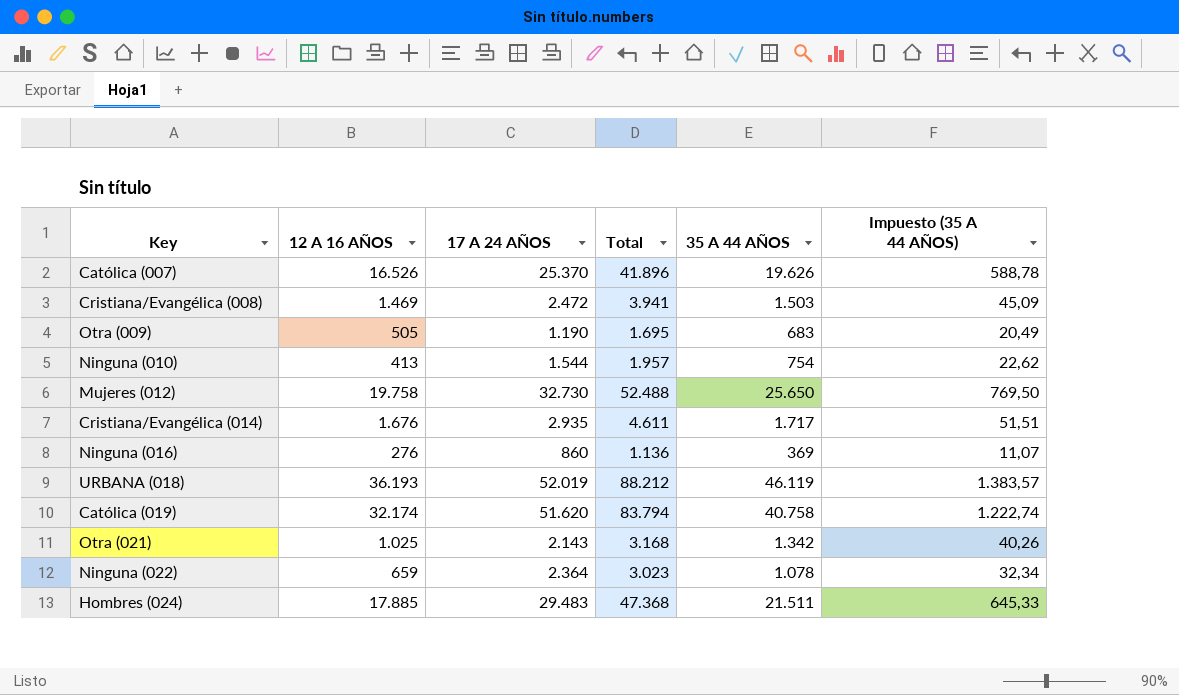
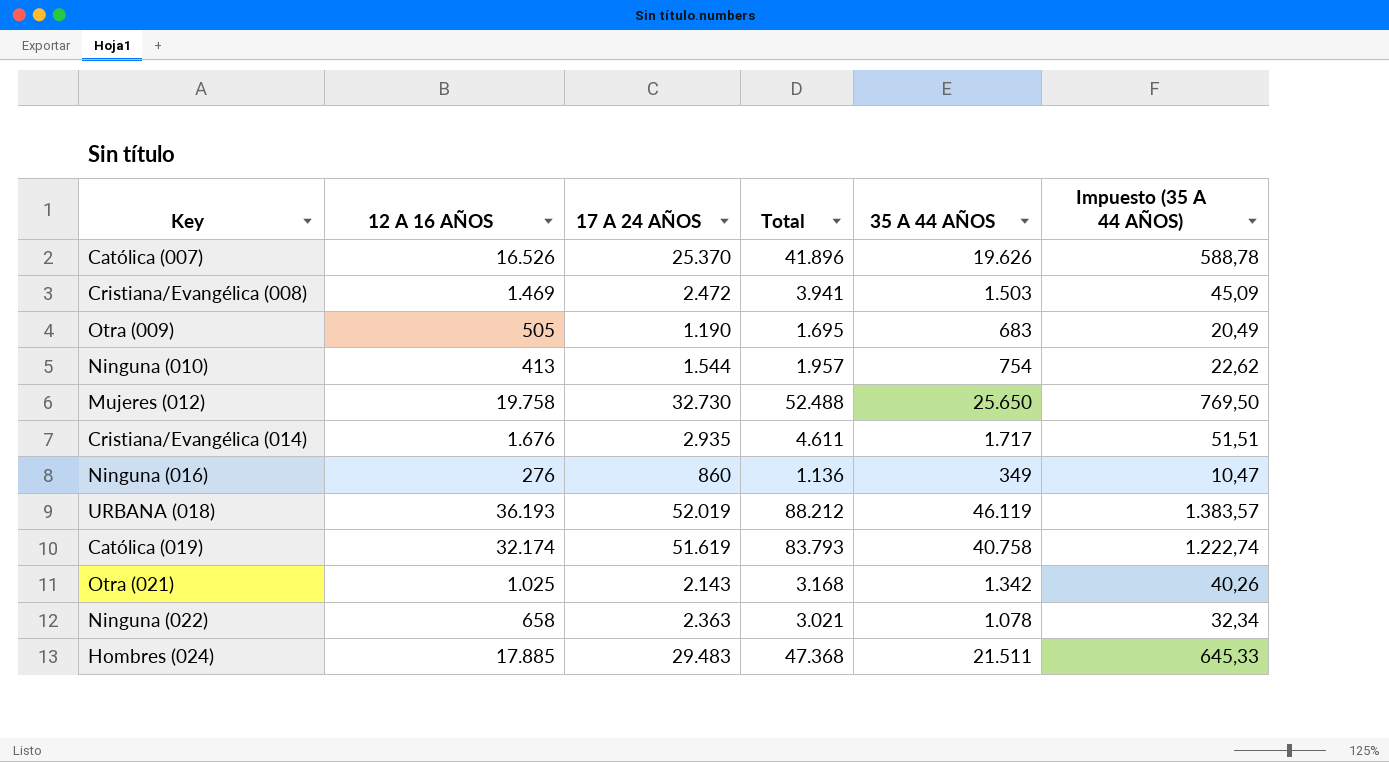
Ninguna (016) | 35 A 44 AÑOS: 369 -> 349
Ninguna (016) | Impuesto (35 A 44 AÑOS): 11,07 -> 10,47
Católica (019) | 17 A 24 AÑOS: 51.620 -> 51.619
Católica (019) | Total: 83.794 -> 83.793
Ninguna (022) | 12 A 16 AÑOS: 659 -> 658
Ninguna (022) | 17 A 24 AÑOS: 2.364 -> 2.363
Ninguna (022) | Total: 3.023 -> 3.021

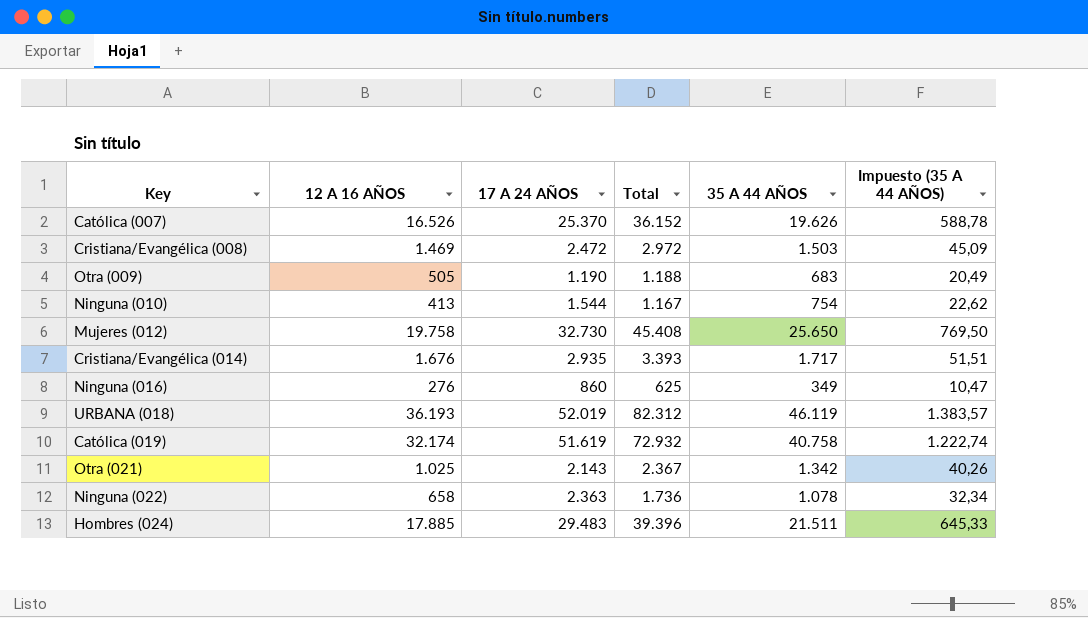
column Total | formula: [12 A 16 AÑOS] + [17 A 24 AÑOS] -> [12 A 16 AÑOS] + [35 A 44 AÑOS]

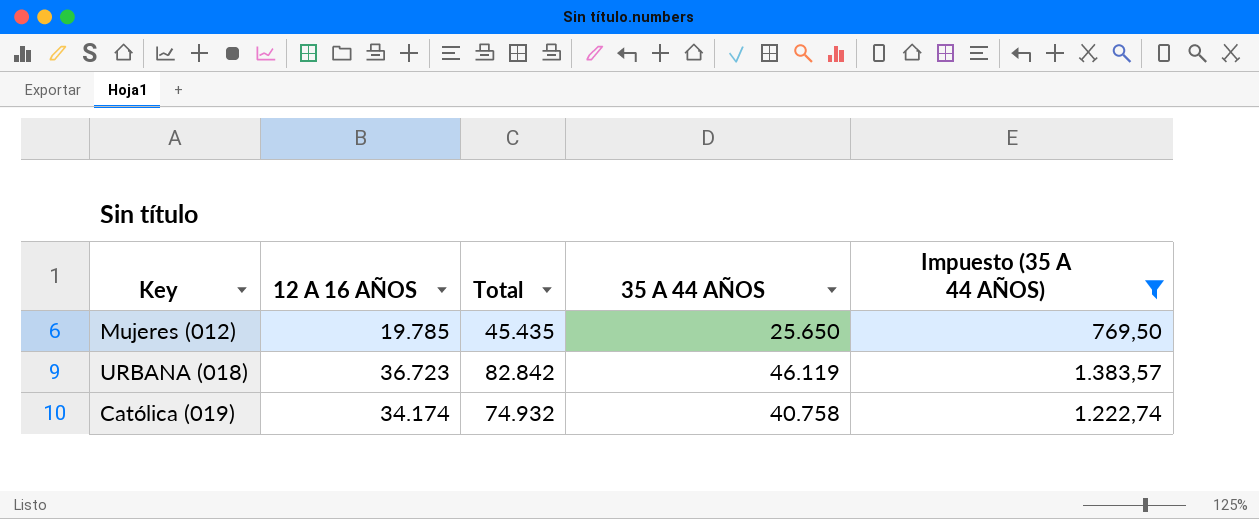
filter: none -> Impuesto (35 A 44 AÑOS) >= 769,50
column 17 A 24 AÑOS | position: 3 -> none
Mujeres (012) | 12 A 16 AÑOS: 19.758 -> 19.785
Mujeres (012) | Total: 45.408 -> 45.435
URBANA (018) | 12 A 16 AÑOS: 36.193 -> 36.723
URBANA (018) | Total: 82.312 -> 82.842
Católica (019) | 12 A 16 AÑOS: 32.174 -> 34.174
Católica (019) | Total: 72.932 -> 74.932

